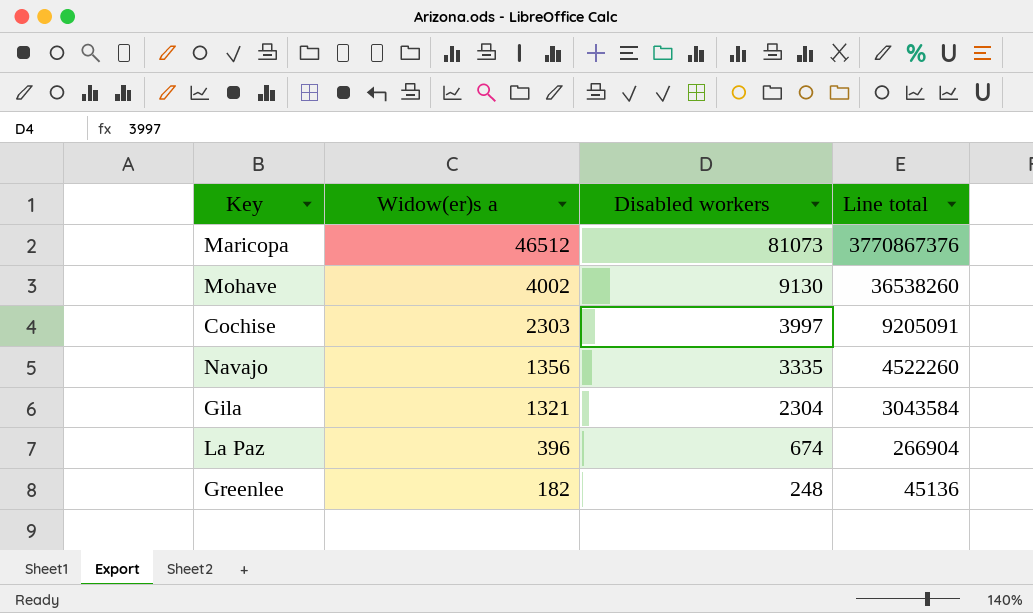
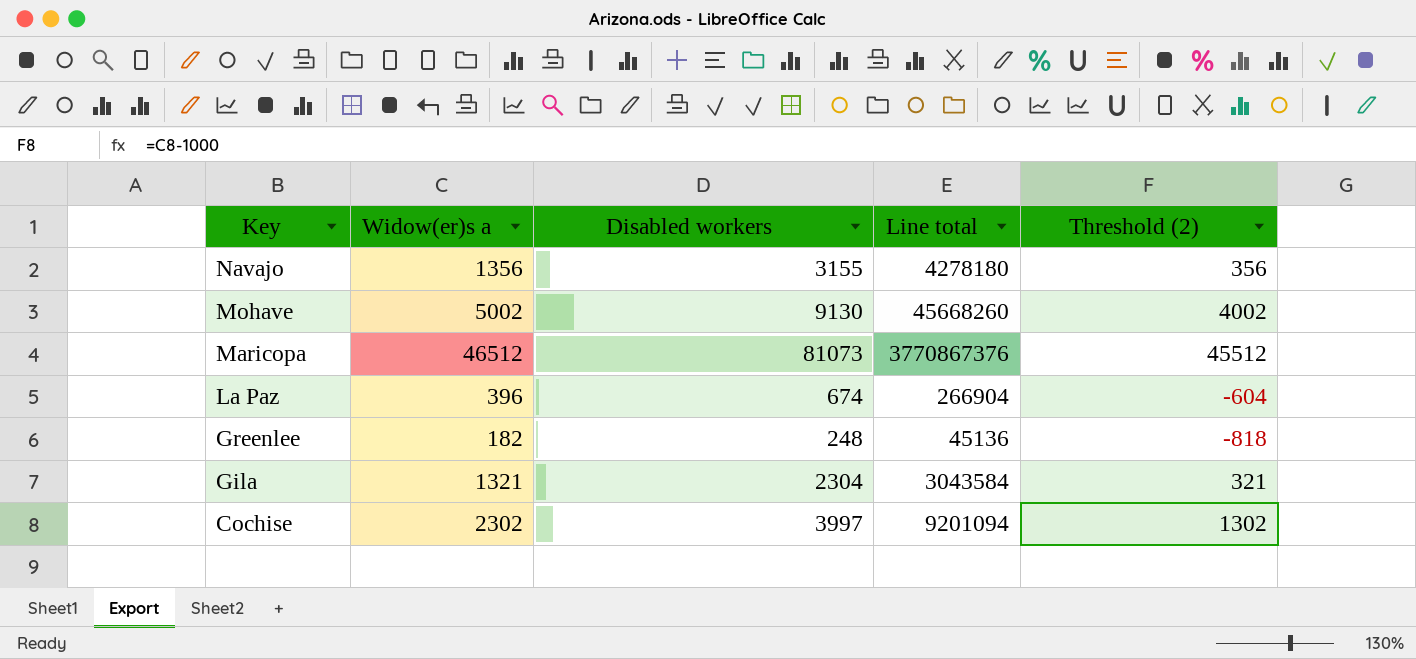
row order: Widow(er)s a descending -> Key descending
column Threshold (2) | formula: none -> [Widow(er)s a] - 1000
Navajo | Disabled workers: 3335 -> 3155
Navajo | Line total: 4522260 -> 4278180
Mohave | Widow(er)s a: 4002 -> 5002
Mohave | Line total: 36538260 -> 45668260
Cochise | Widow(er)s a: 2303 -> 2302
Cochise | Line total: 9205091 -> 9201094

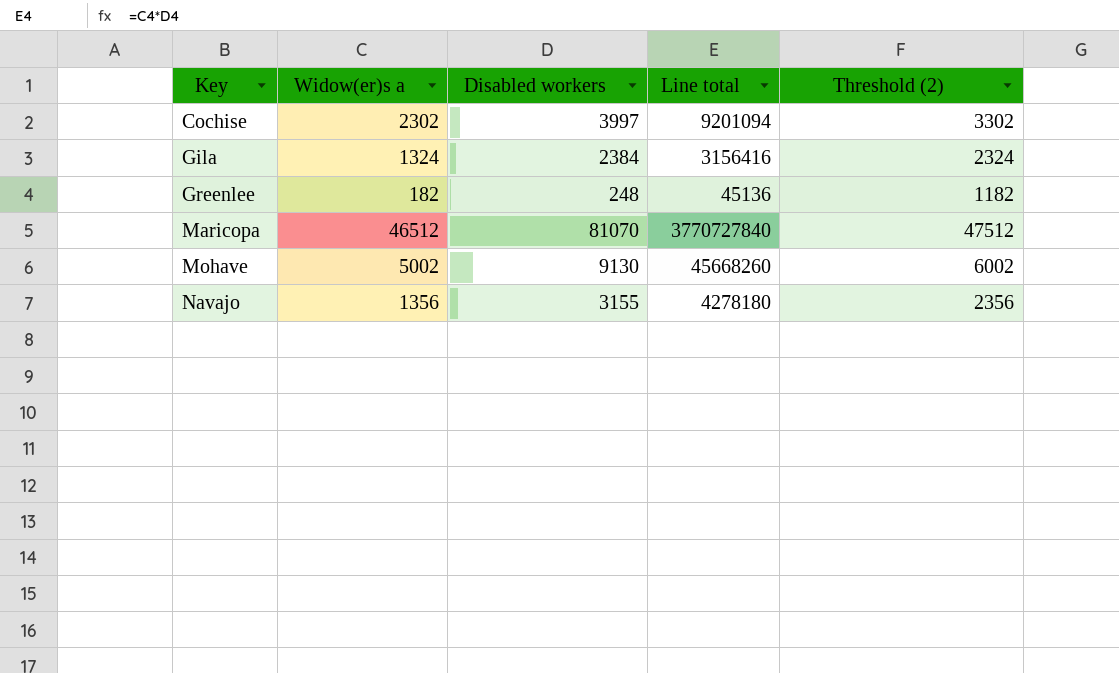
row order: Key descending -> Key ascending
column Threshold (2) | formula: [Widow(er)s a] - 1000 -> [Widow(er)s a] + 1000
row La Paz: 396 | 674 | 266904 | -604 -> none
Gila | Widow(er)s a: 1321 -> 1324
Gila | Disabled workers: 2304 -> 2384
Gila | Line total: 3043584 -> 3156416
Maricopa | Disabled workers: 81073 -> 81070
Maricopa | Line total: 3770867376 -> 3770727840

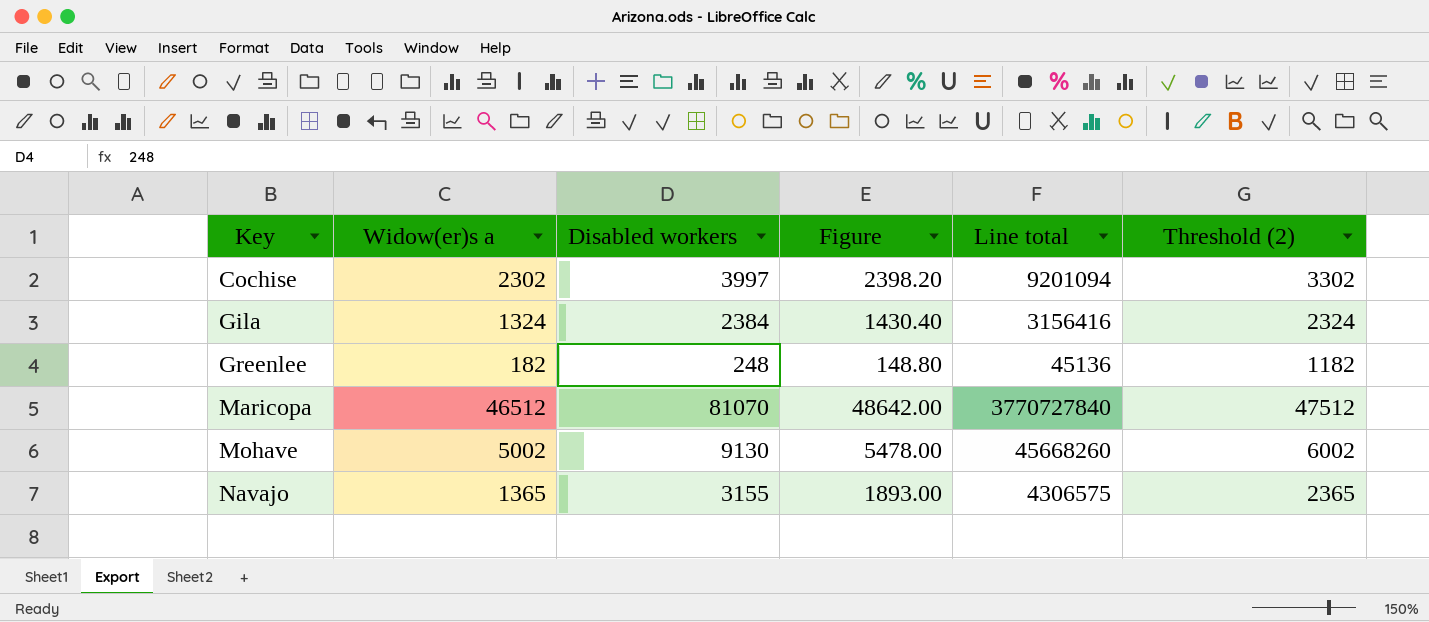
column Figure | formula: none -> [Disabled workers] * 0.6
Navajo | Widow(er)s a: 1356 -> 1365
Navajo | Line total: 4278180 -> 4306575
Navajo | Threshold (2): 2356 -> 2365

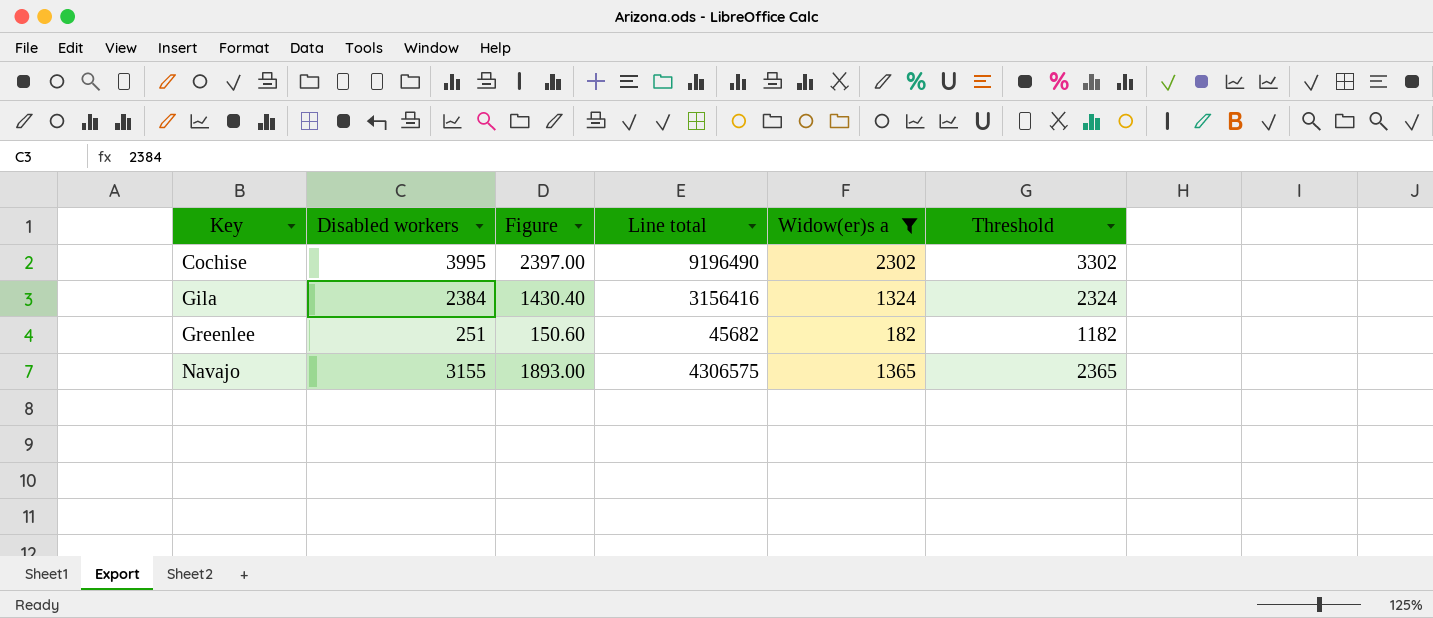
filter: none -> Widow(er)s a <= 2302
column Widow(er)s a | position: 2 -> 5
column name: Threshold (2) -> Threshold
Cochise | Disabled workers: 3997 -> 3995
Cochise | Figure: 2398.20 -> 2397.00
Cochise | Line total: 9201094 -> 9196490
Greenlee | Disabled workers: 248 -> 251
Greenlee | Figure: 148.80 -> 150.60
Greenlee | Line total: 45136 -> 45682

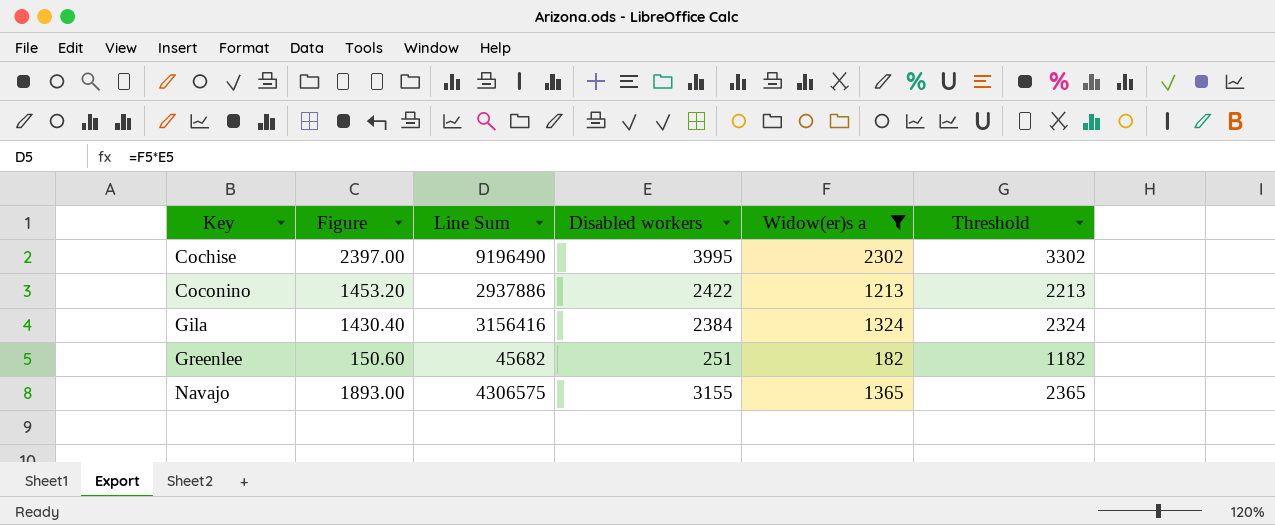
column name: Line total -> Line Sum
column Disabled workers | position: 2 -> 4
row Coconino: none -> 1453.20 | 2937886 | 2422 | 1213 | 2213

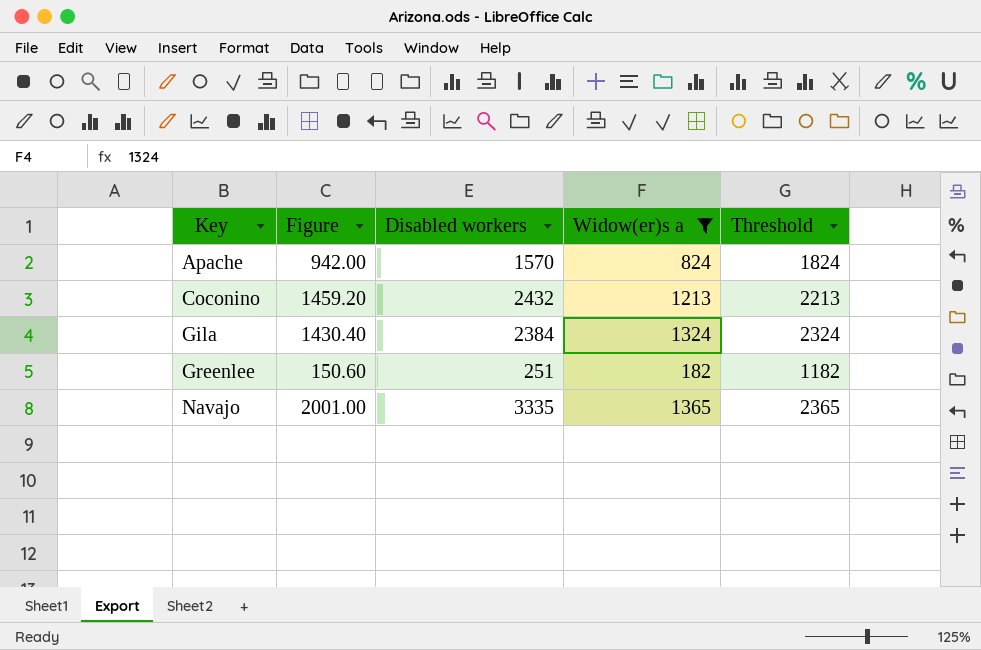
column Line Sum | formula: [Disabled workers] * [Widow(er)s a] -> none
row Cochise: 2397.00 | 9196490 | 3995 | 2302 | 3302 -> none
row Apache: none -> 942.00 | 1570 | 824 | 1824
Coconino | Figure: 1453.20 -> 1459.20
Coconino | Disabled workers: 2422 -> 2432
Navajo | Figure: 1893.00 -> 2001.00
Navajo | Disabled workers: 3155 -> 3335

